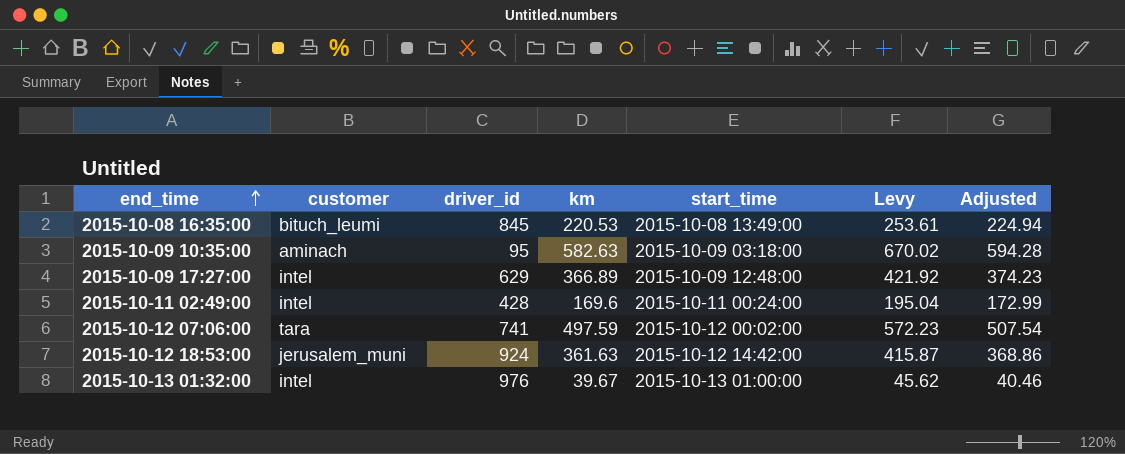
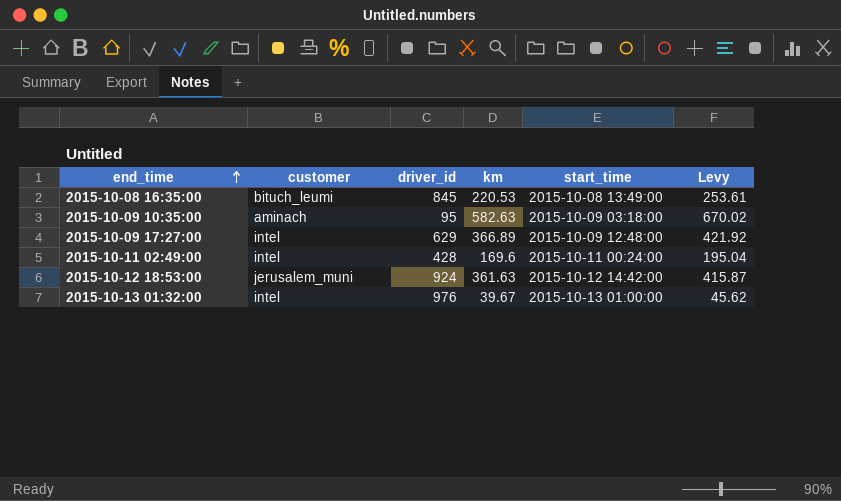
column Adjusted | formula: [km] * 1.02 -> none
row 2015-10-12 07:06:00: tara | 741 | 497.59 | 2015-10-12 00:02:00 | 572.23 | 507.54 -> none

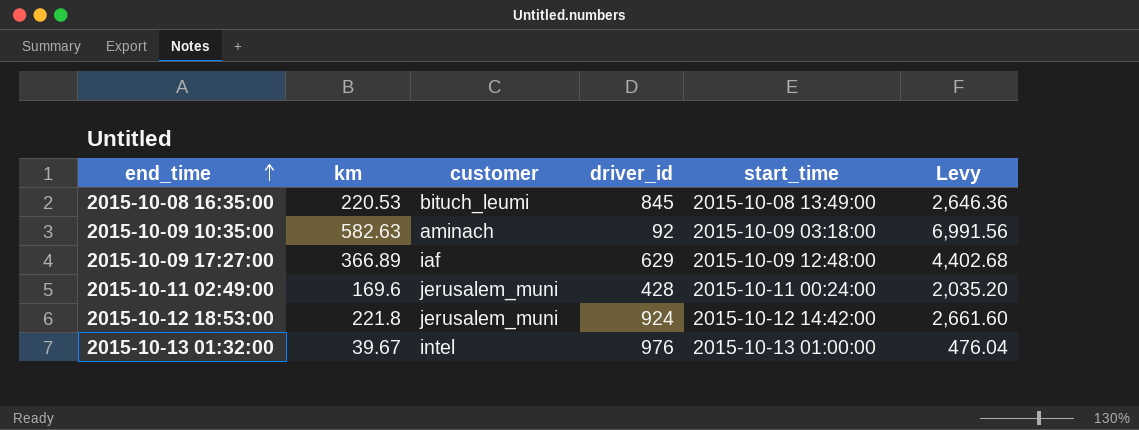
column km | position: 4 -> 2
column Levy | formula: [km] * 1.15 -> [km] * 12
2015-10-09 10:35:00 | driver_id: 95 -> 92
2015-10-09 17:27:00 | customer: intel -> iaf
2015-10-11 02:49:00 | customer: intel -> jerusalem_muni
2015-10-12 18:53:00 | km: 361.63 -> 221.8

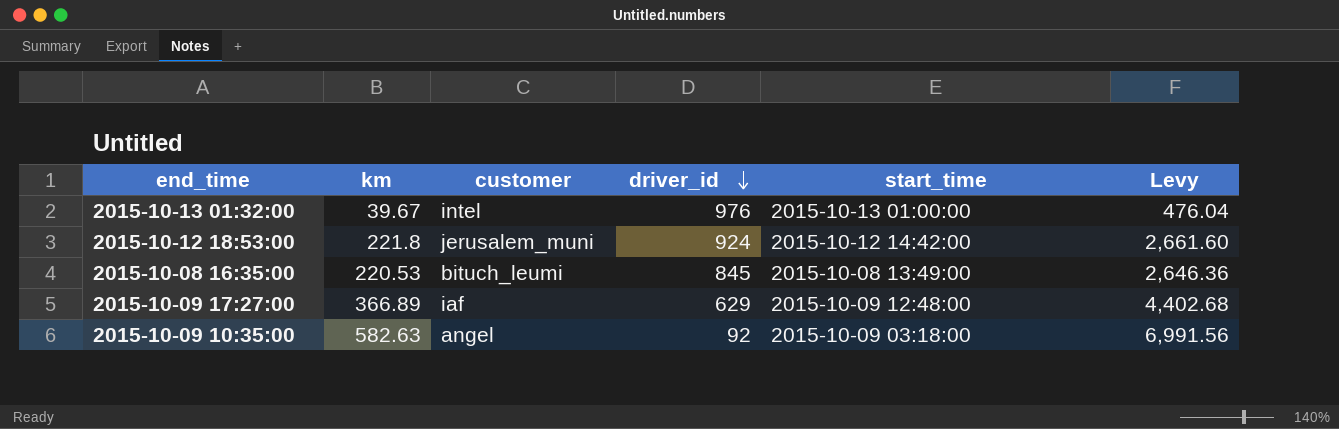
row order: end_time ascending -> driver_id descending
row 2015-10-11 02:49:00: 169.6 | jerusalem_muni | 428 | 2015-10-11 00:24:00 | 2,035.20 -> none
2015-10-09 10:35:00 | customer: aminach -> angel

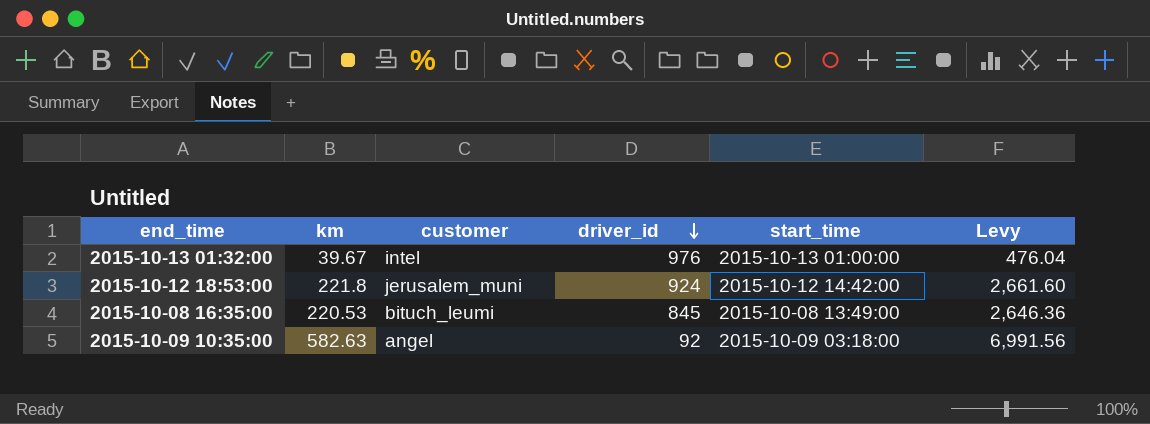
row 2015-10-09 17:27:00: 366.89 | iaf | 629 | 2015-10-09 12:48:00 | 4,402.68 -> none

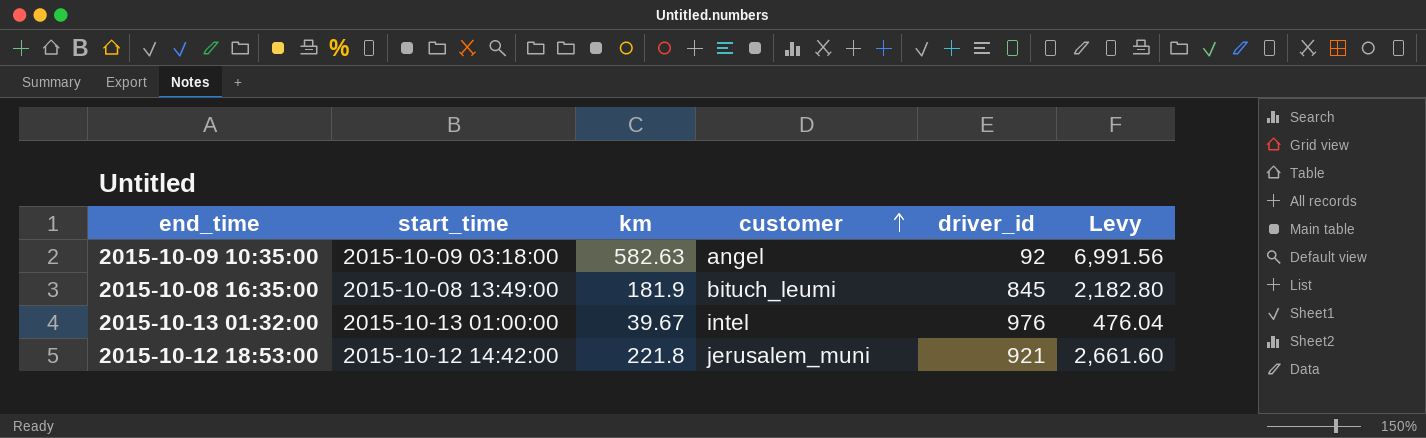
row order: driver_id descending -> customer ascending
column start_time | position: 5 -> 2
2015-10-08 16:35:00 | km: 220.53 -> 181.9
2015-10-08 16:35:00 | Levy: 2,646.36 -> 2,182.80
2015-10-12 18:53:00 | driver_id: 924 -> 921

